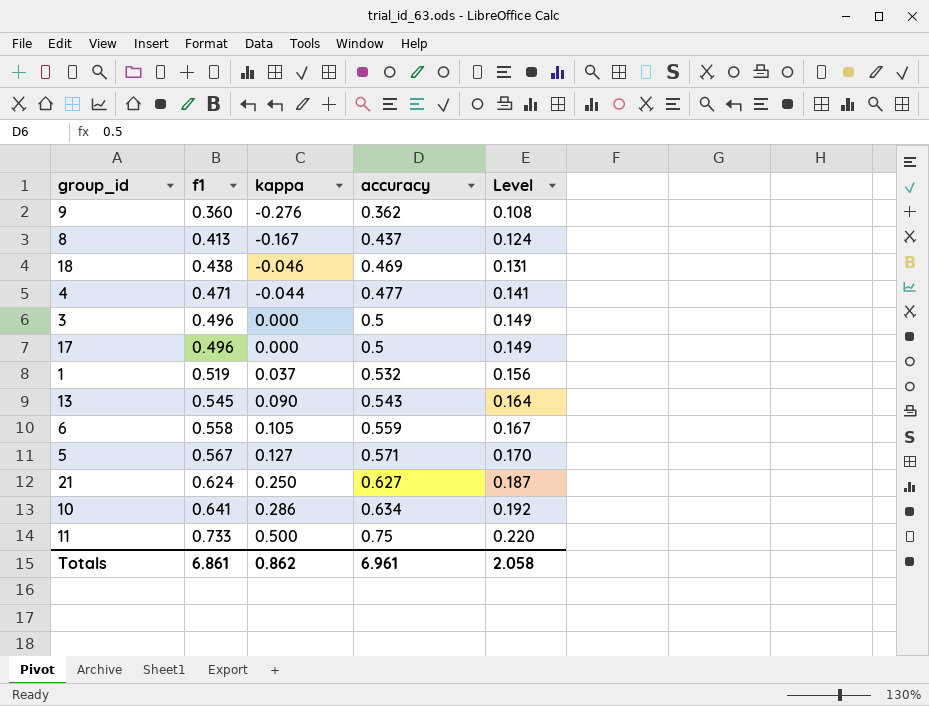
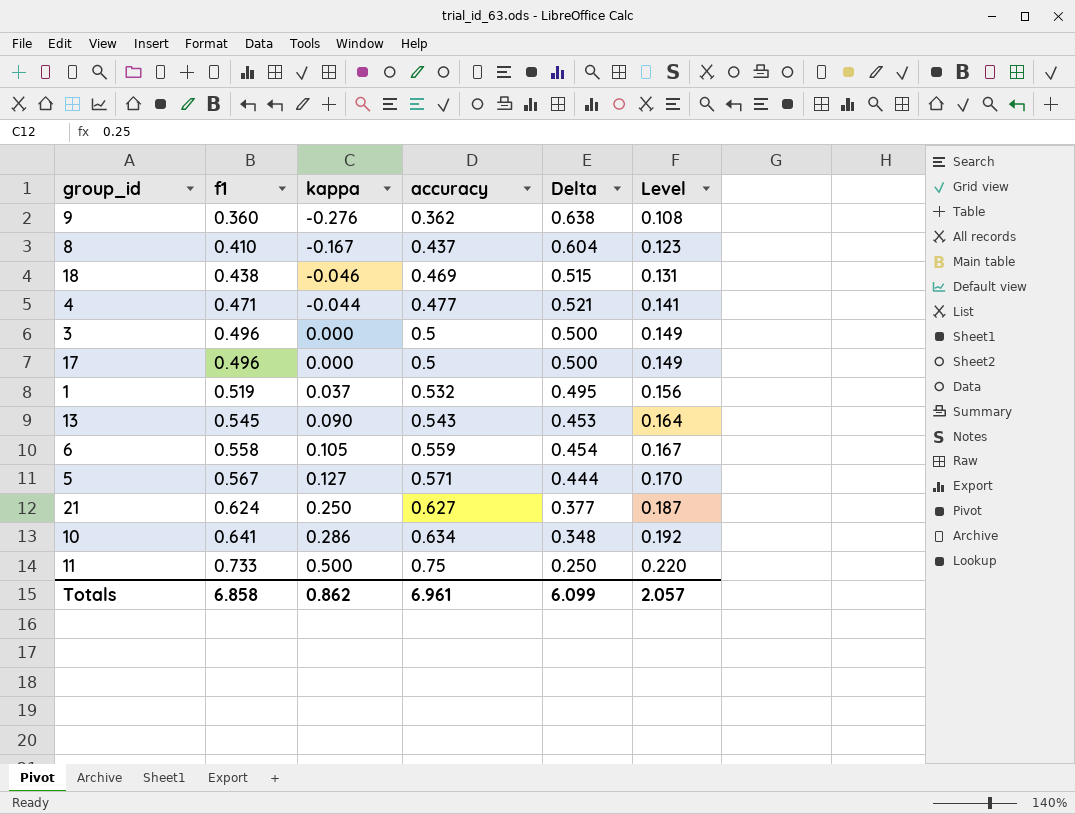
column Delta | formula: none -> [accuracy] - [kappa]
8 | f1: 0.413 -> 0.410
8 | Level: 0.124 -> 0.123
Totals | f1: 6.861 -> 6.858
Totals | Level: 2.058 -> 2.057

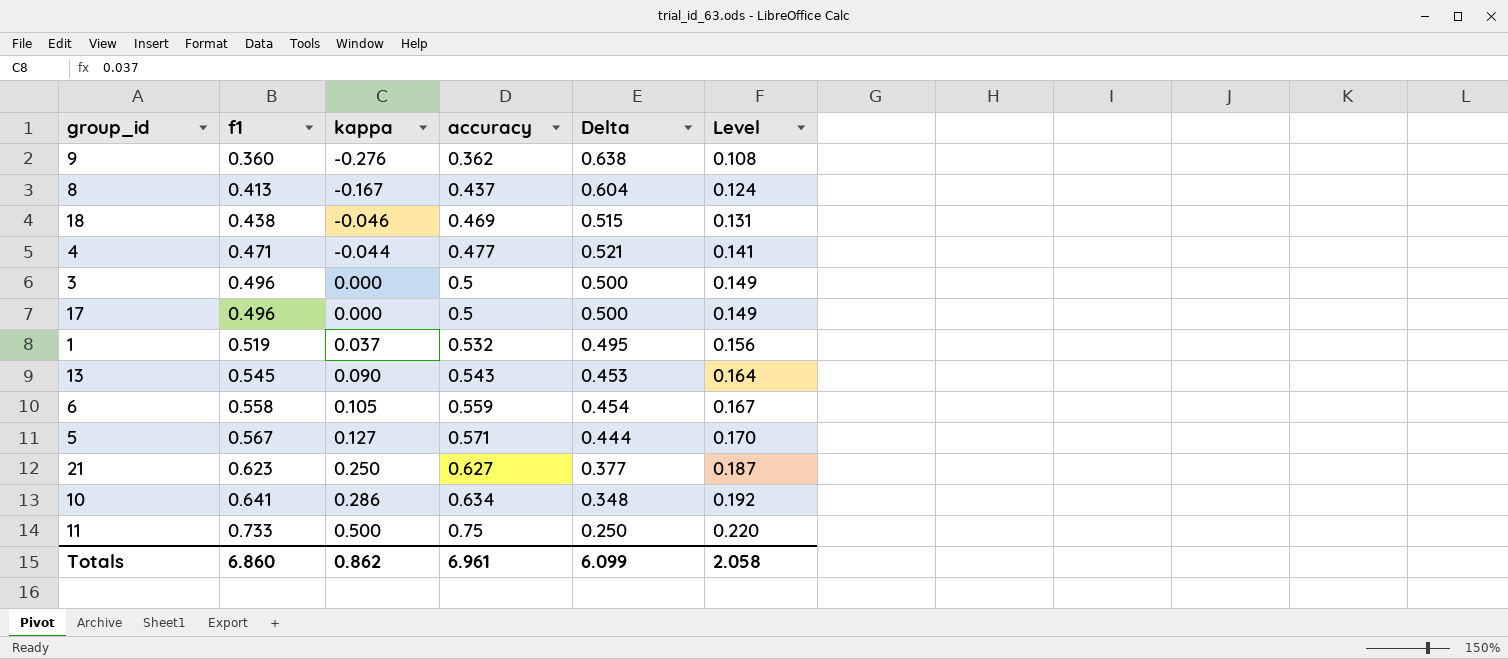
8 | f1: 0.410 -> 0.413
8 | Level: 0.123 -> 0.124
21 | f1: 0.624 -> 0.623
Totals | f1: 6.858 -> 6.860
Totals | Level: 2.057 -> 2.058

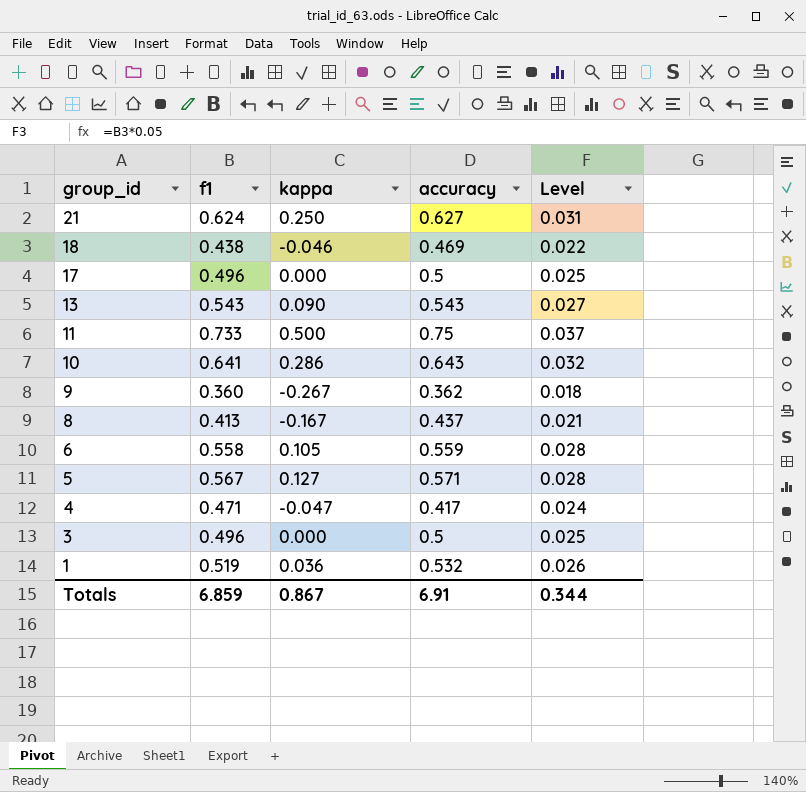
row order: f1 ascending -> group_id descending
column Delta | formula: [accuracy] - [kappa] -> none
column Level | formula: [f1] * 0.3 -> [f1] * 0.05
21 | f1: 0.623 -> 0.624
13 | f1: 0.545 -> 0.543
10 | accuracy: 0.634 -> 0.643
9 | kappa: -0.276 -> -0.267
4 | kappa: -0.044 -> -0.047
4 | accuracy: 0.477 -> 0.417
1 | kappa: 0.037 -> 0.036
Totals | f1: 6.860 -> 6.859
Totals | kappa: 0.862 -> 0.867
Totals | accuracy: 6.961 -> 6.91
Totals | Level: 2.058 -> 0.344

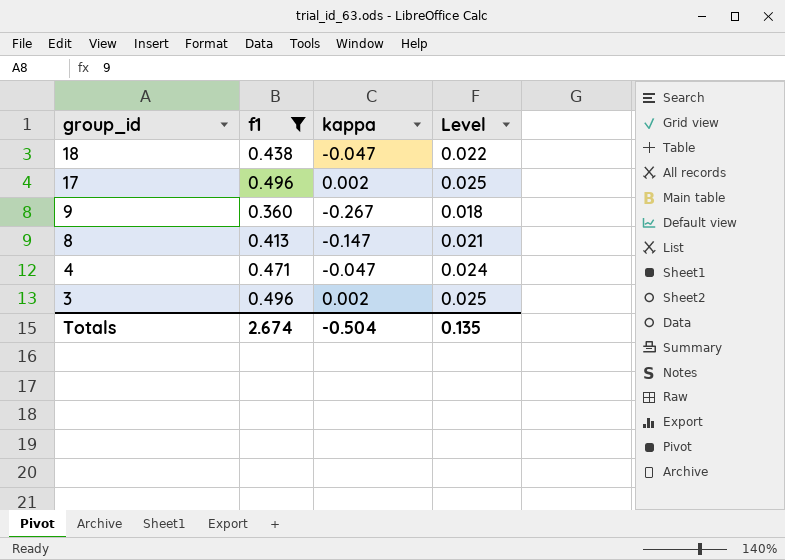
filter: none -> f1 <= 0.496
column accuracy | position: 4 -> none
18 | kappa: -0.046 -> -0.047
17 | kappa: 0.000 -> 0.002
8 | kappa: -0.167 -> -0.147
3 | kappa: 0.000 -> 0.002
Totals | f1: 6.859 -> 2.674
Totals | kappa: 0.867 -> -0.504
Totals | Level: 0.344 -> 0.135

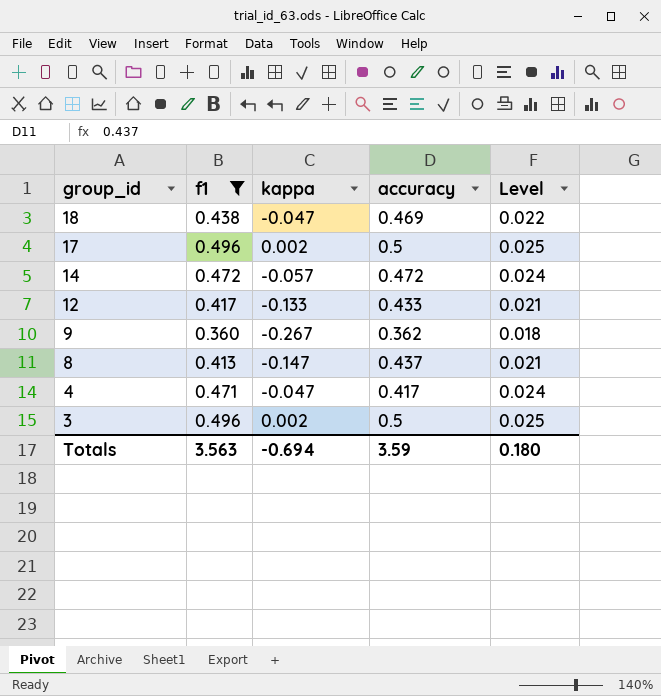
column accuracy | position: none -> 4
row 14: none -> 0.472 | -0.057 | 0.472 | 0.024
row 12: none -> 0.417 | -0.133 | 0.433 | 0.021
Totals | f1: 2.674 -> 3.563
Totals | kappa: -0.504 -> -0.694
Totals | Level: 0.135 -> 0.180

